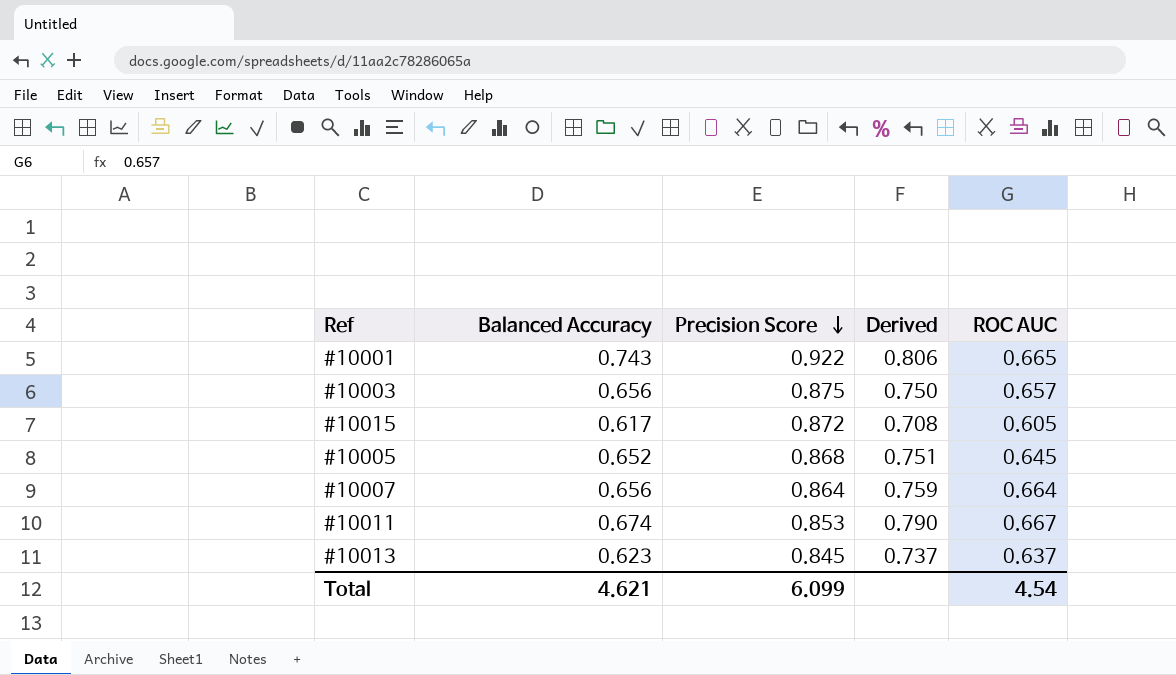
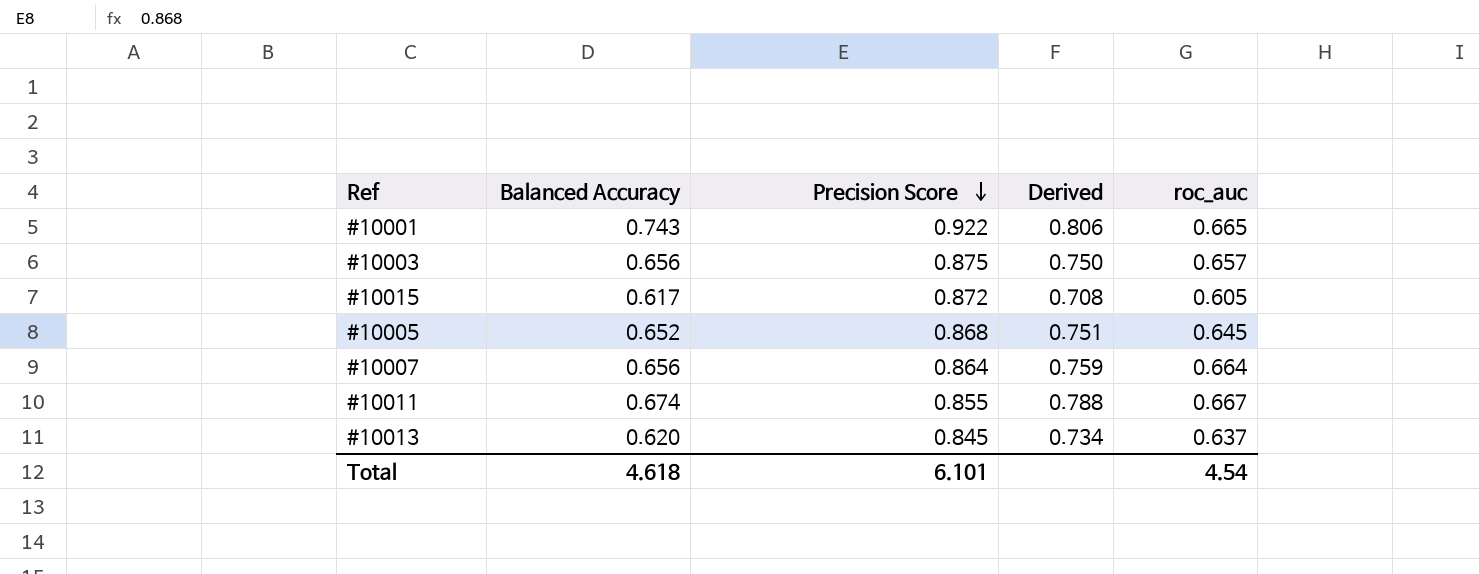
column name: ROC AUC -> roc_auc
#10011 | Precision Score: 0.853 -> 0.855
#10011 | Derived: 0.790 -> 0.788
#10013 | Balanced Accuracy: 0.623 -> 0.620
#10013 | Derived: 0.737 -> 0.734
Total | Balanced Accuracy: 4.621 -> 4.618
Total | Precision Score: 6.099 -> 6.101

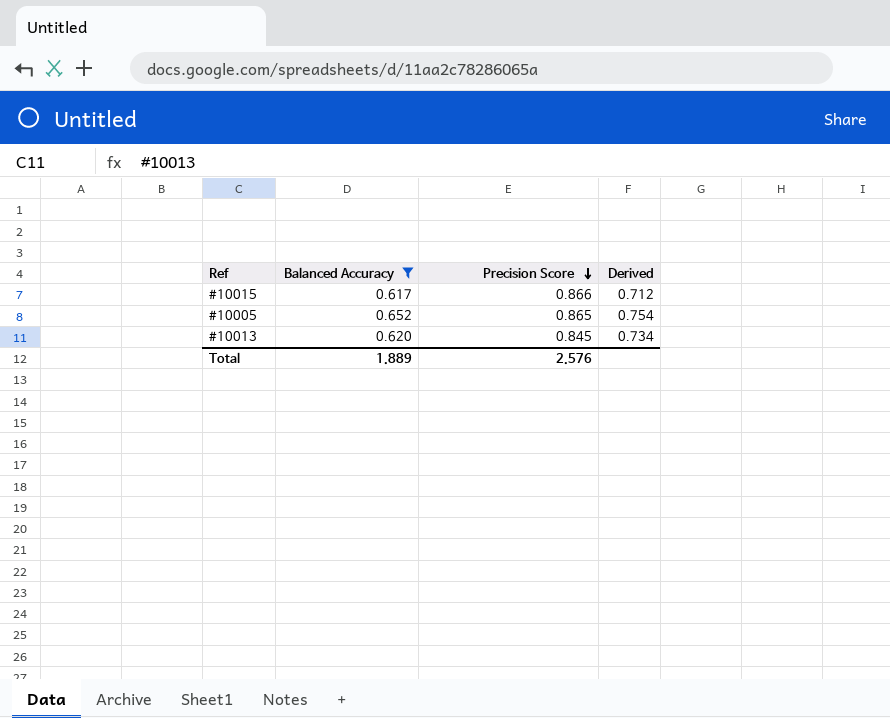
filter: none -> Balanced Accuracy <= 0.652
column roc_auc | position: 5 -> none
#10015 | Precision Score: 0.872 -> 0.866
#10015 | Derived: 0.708 -> 0.712
#10005 | Precision Score: 0.868 -> 0.865
#10005 | Derived: 0.751 -> 0.754
Total | Balanced Accuracy: 4.618 -> 1.889
Total | Precision Score: 6.101 -> 2.576

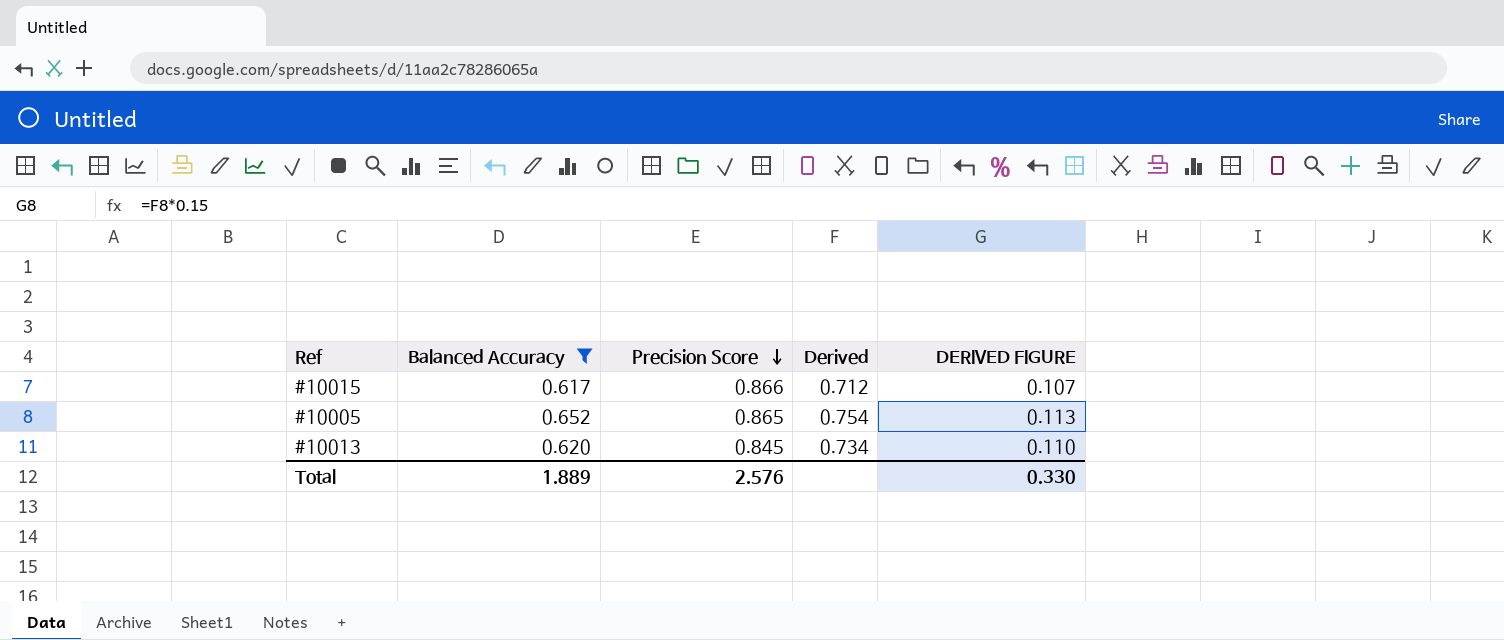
column DERIVED FIGURE | formula: none -> [Derived] * 0.15

